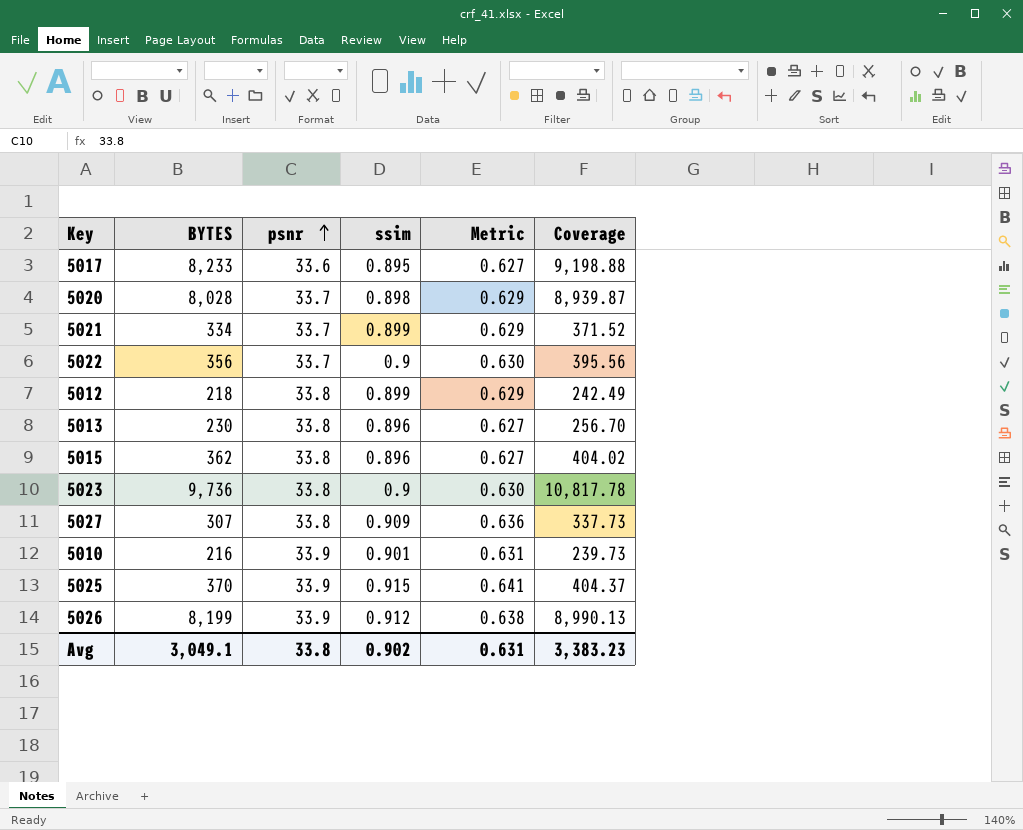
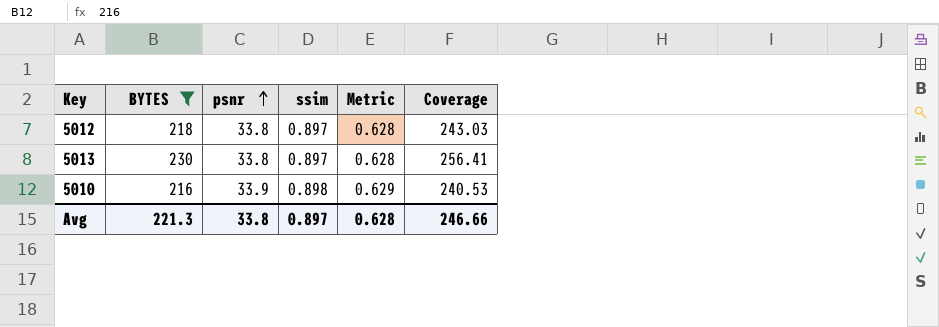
filter: none -> BYTES <= 230
5012 | ssim: 0.899 -> 0.897
5012 | Metric: 0.629 -> 0.628
5012 | Coverage: 242.49 -> 243.03
5013 | ssim: 0.896 -> 0.897
5013 | Metric: 0.627 -> 0.628
5013 | Coverage: 256.70 -> 256.41
5010 | ssim: 0.901 -> 0.898
5010 | Metric: 0.631 -> 0.629
5010 | Coverage: 239.73 -> 240.53
Avg | BYTES: 3,049.1 -> 221.3
Avg | ssim: 0.902 -> 0.897
Avg | Metric: 0.631 -> 0.628
Avg | Coverage: 3,383.23 -> 246.66

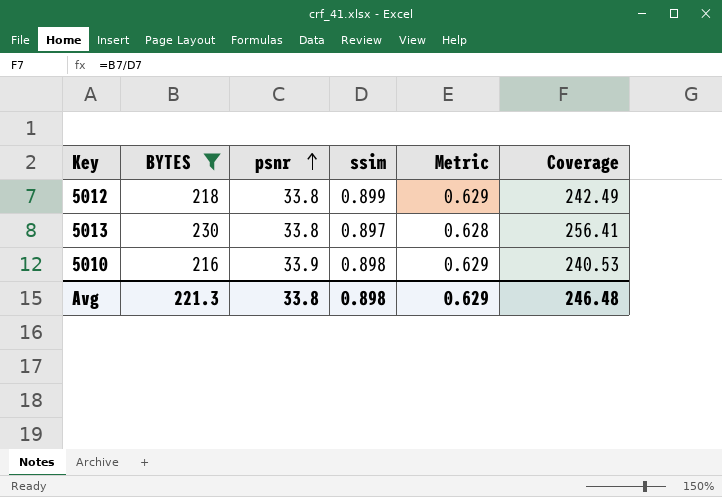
5012 | ssim: 0.897 -> 0.899
5012 | Metric: 0.628 -> 0.629
5012 | Coverage: 243.03 -> 242.49
Avg | ssim: 0.897 -> 0.898
Avg | Metric: 0.628 -> 0.629
Avg | Coverage: 246.66 -> 246.48

